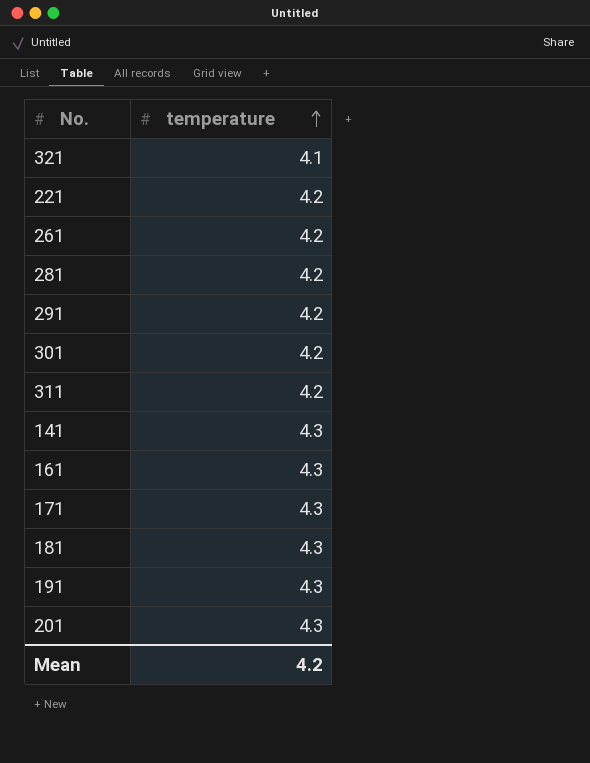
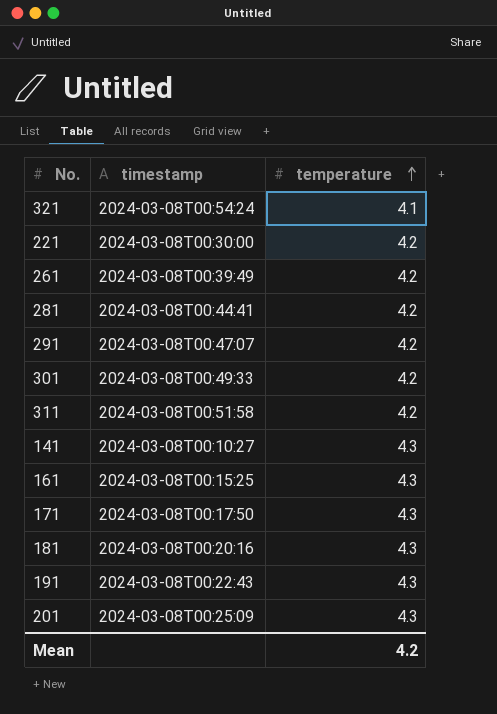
column timestamp | position: none -> 2

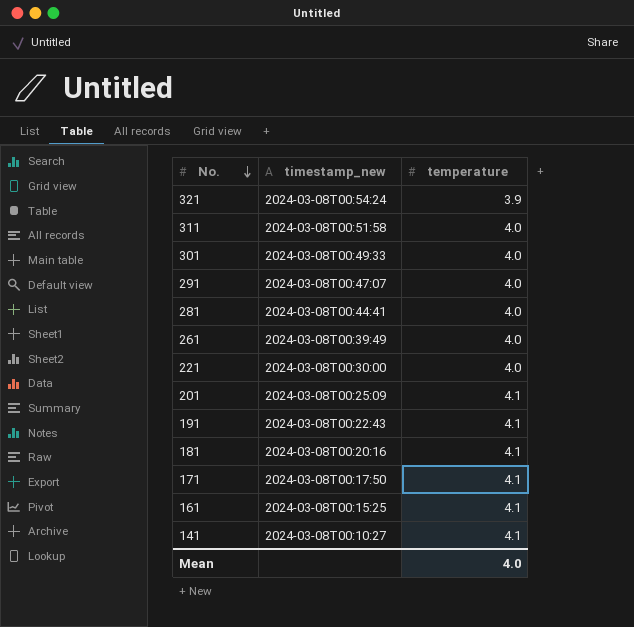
row order: temperature ascending -> No. descending
column name: timestamp -> timestamp_new
321 | temperature: 4.1 -> 3.9
311 | temperature: 4.2 -> 4.0
301 | temperature: 4.2 -> 4.0
291 | temperature: 4.2 -> 4.0
281 | temperature: 4.2 -> 4.0
261 | temperature: 4.2 -> 4.0
221 | temperature: 4.2 -> 4.0
201 | temperature: 4.3 -> 4.1
191 | temperature: 4.3 -> 4.1
181 | temperature: 4.3 -> 4.1
171 | temperature: 4.3 -> 4.1
161 | temperature: 4.3 -> 4.1
141 | temperature: 4.3 -> 4.1
Mean | temperature: 4.2 -> 4.0

